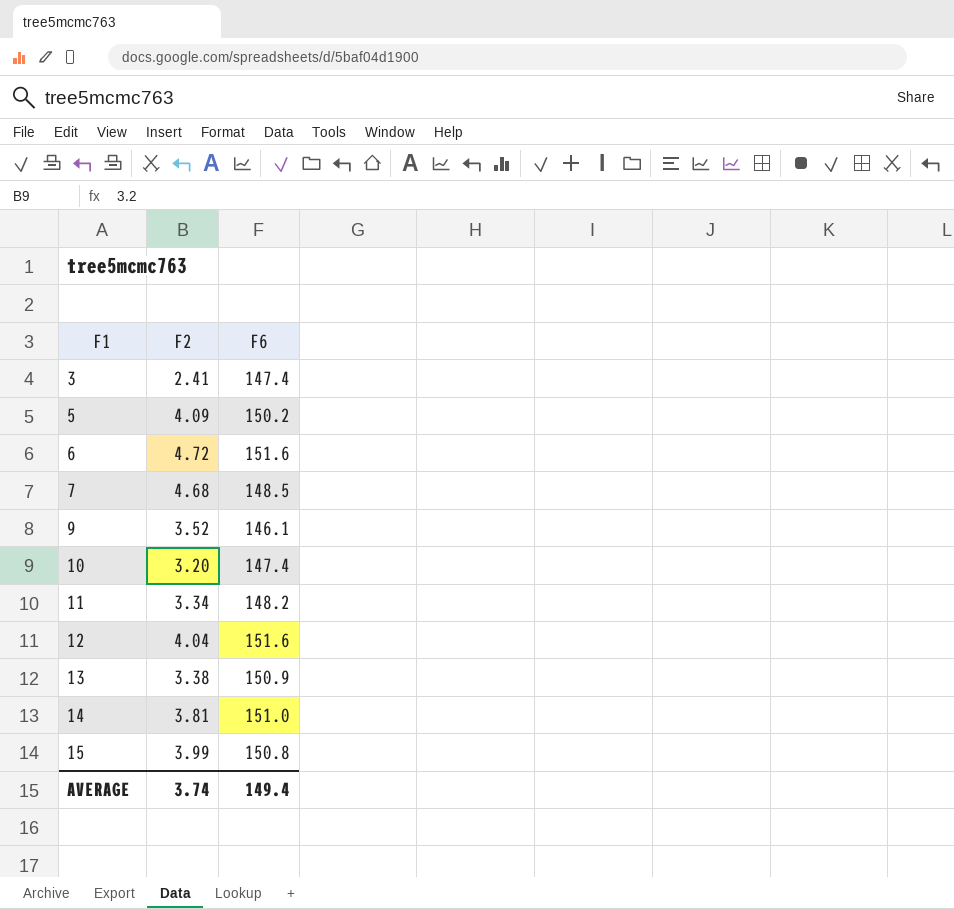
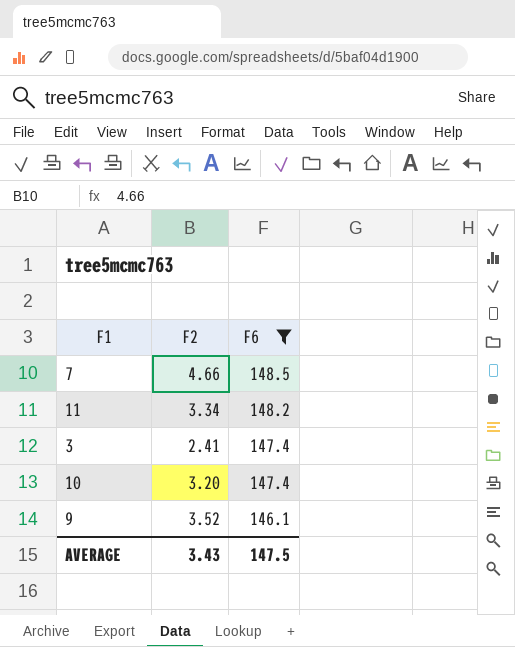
filter: none -> F6 <= 148.5
row order: F1 ascending -> F6 descending
7 | F2: 4.68 -> 4.66
AVERAGE | F2: 3.74 -> 3.43
AVERAGE | F6: 149.4 -> 147.5

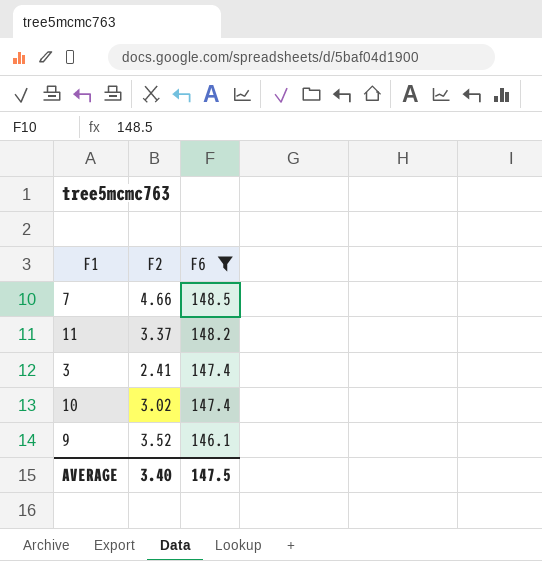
11 | F2: 3.34 -> 3.37
10 | F2: 3.20 -> 3.02
AVERAGE | F2: 3.43 -> 3.40

